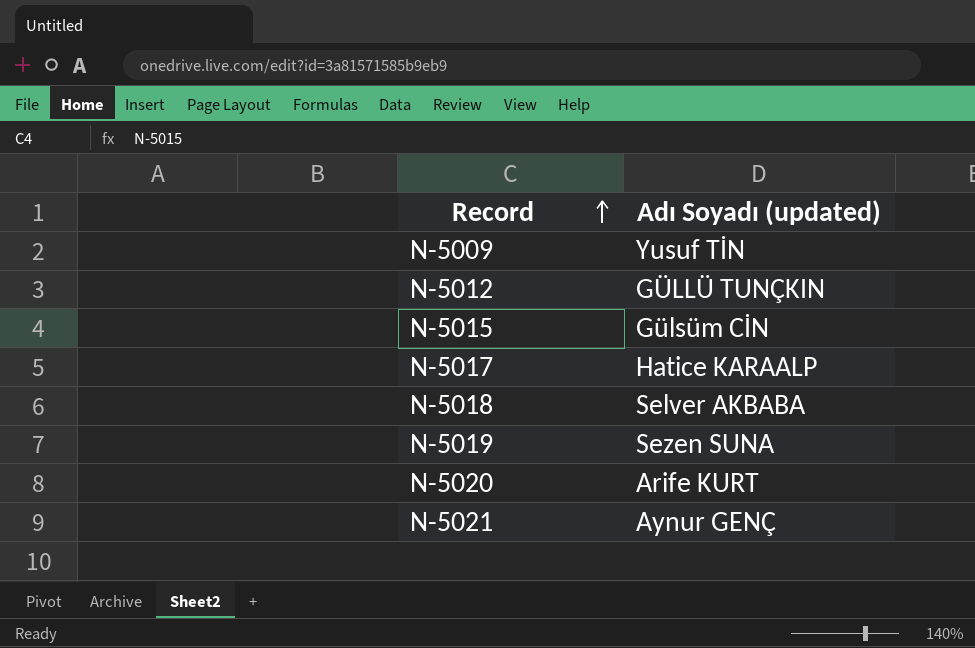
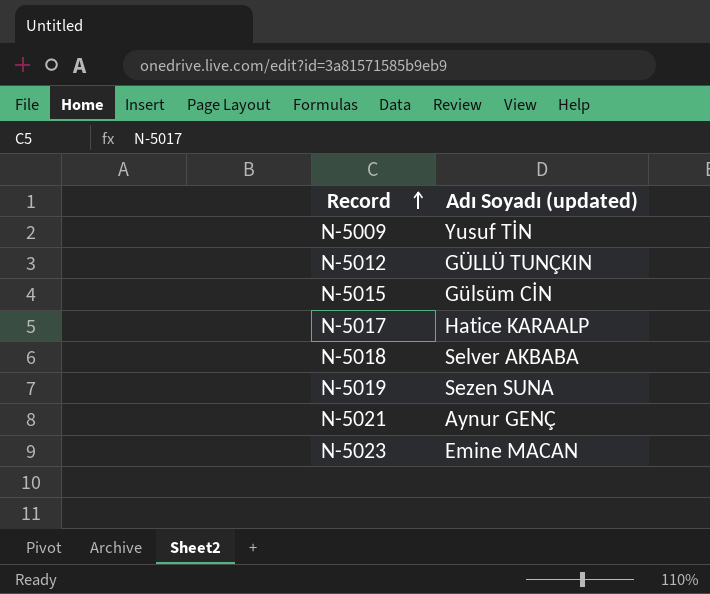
row N-5020: Arife KURT -> none
row N-5023: none -> Emine MACAN

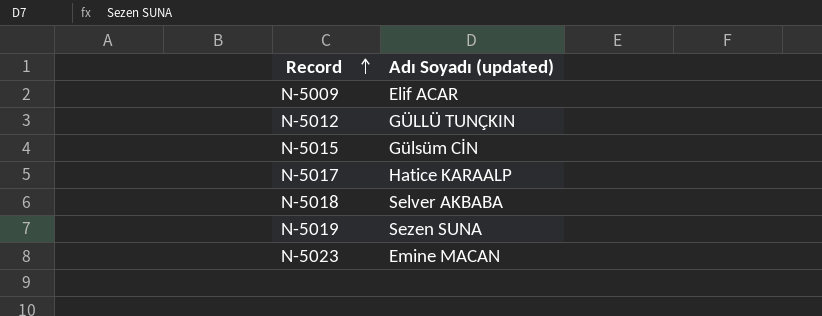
row N-5021: Aynur GENÇ -> none
N-5009 | Adı Soyadı (updated): Yusuf TİN -> Elif ACAR

